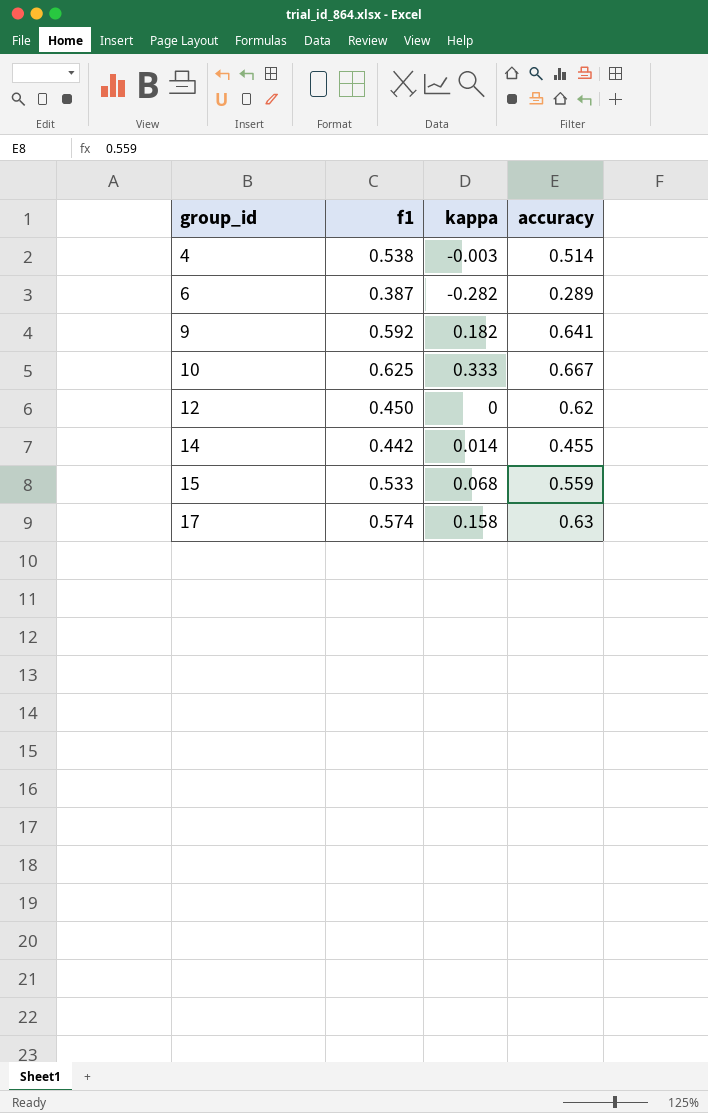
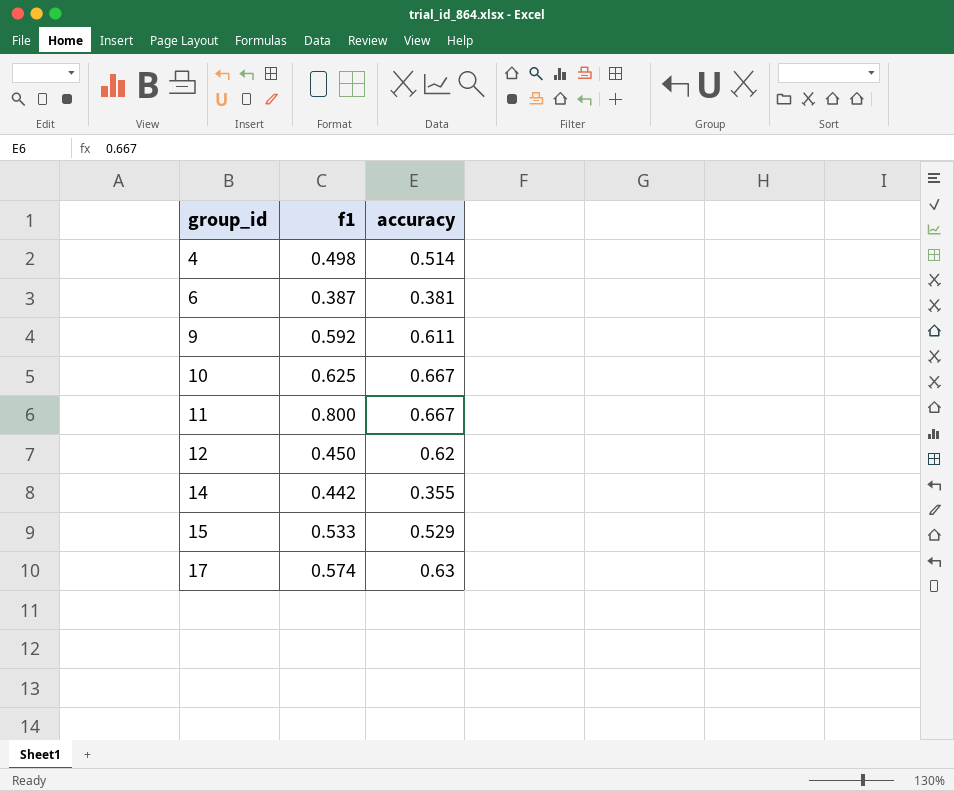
column kappa | position: 3 -> none
4 | f1: 0.538 -> 0.498
6 | accuracy: 0.289 -> 0.381
9 | accuracy: 0.641 -> 0.611
row 11: none -> 0.800 | 0.667
14 | accuracy: 0.455 -> 0.355
15 | accuracy: 0.559 -> 0.529

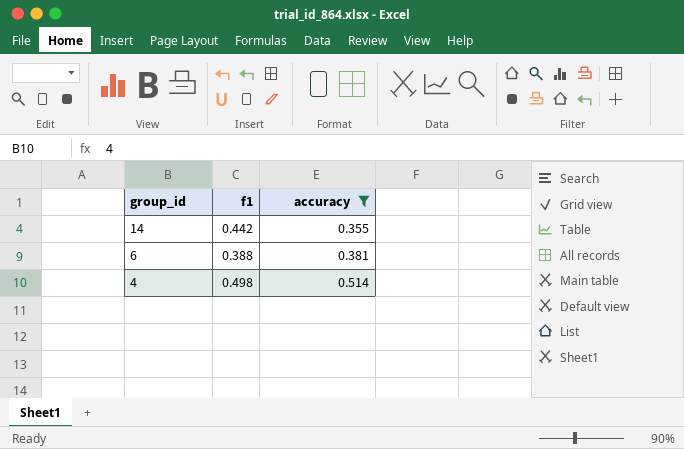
filter: none -> accuracy <= 0.514
row order: group_id ascending -> group_id descending
6 | f1: 0.387 -> 0.388

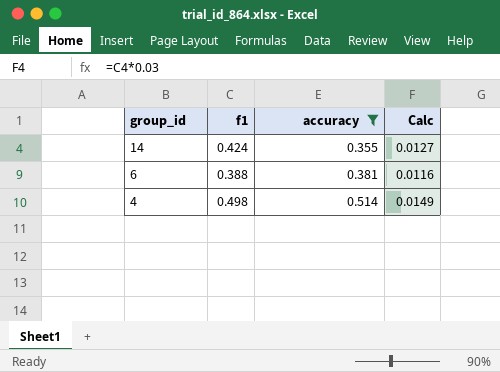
column Calc | formula: none -> [f1] * 0.03
14 | f1: 0.442 -> 0.424

